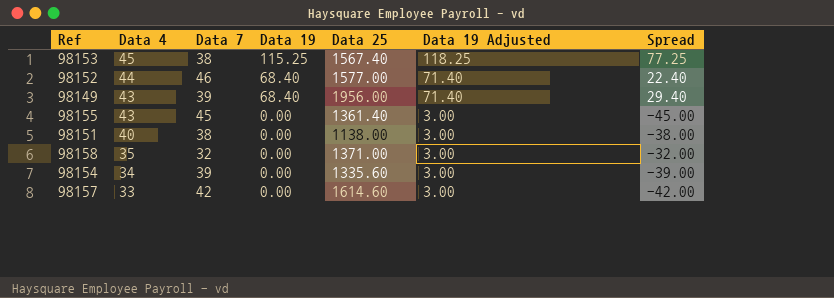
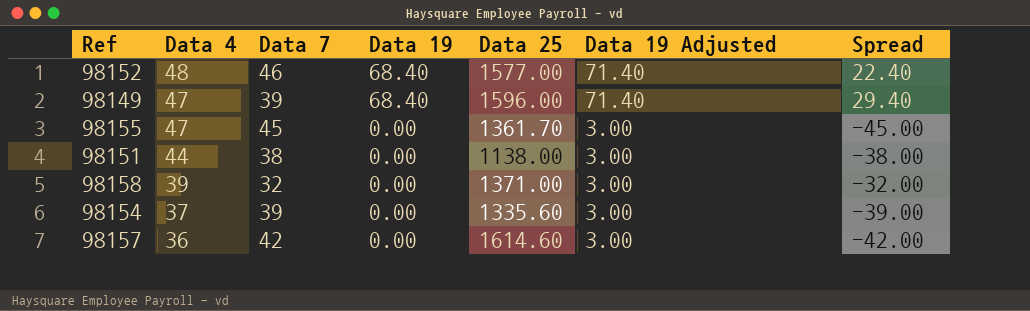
row 98153: 45 | 38 | 115.25 | 1567.40 | 118.25 | 77.25 -> none
98152 | Data 4: 44 -> 48
98149 | Data 4: 43 -> 47
98149 | Data 25: 1956.00 -> 1596.00
98155 | Data 4: 43 -> 47
98155 | Data 25: 1361.40 -> 1361.70
98151 | Data 4: 40 -> 44
98158 | Data 4: 35 -> 39
98154 | Data 4: 34 -> 37
98157 | Data 4: 33 -> 36

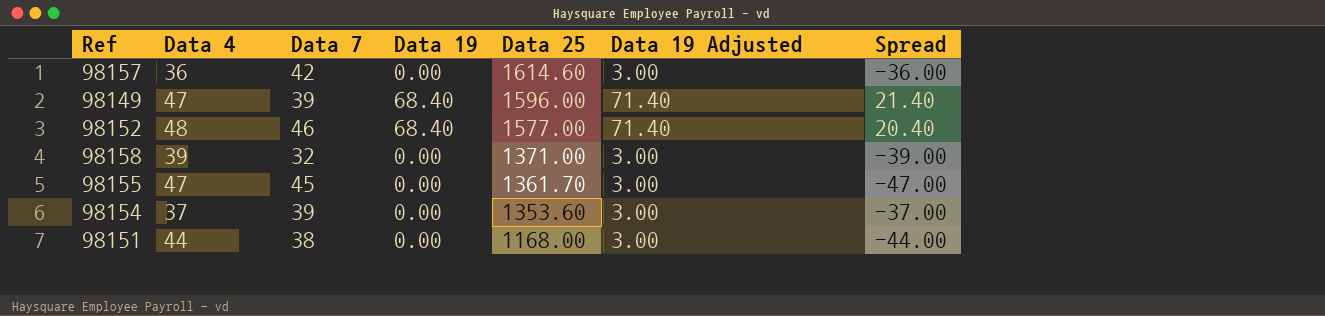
row order: Data 4 descending -> Data 25 descending
column Spread | formula: [Data 19] - [Data 7] -> [Data 19] - [Data 4]
98154 | Data 25: 1335.60 -> 1353.60
98151 | Data 25: 1138.00 -> 1168.00

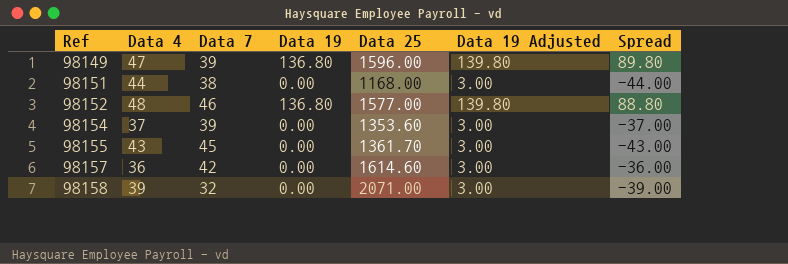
row order: Data 25 descending -> Ref ascending
98149 | Data 19: 68.40 -> 136.80
98149 | Data 19 Adjusted: 71.40 -> 139.80
98149 | Spread: 21.40 -> 89.80
98152 | Data 19: 68.40 -> 136.80
98152 | Data 19 Adjusted: 71.40 -> 139.80
98152 | Spread: 20.40 -> 88.80
98155 | Data 4: 47 -> 43
98155 | Spread: -47.00 -> -43.00
98158 | Data 25: 1371.00 -> 2071.00

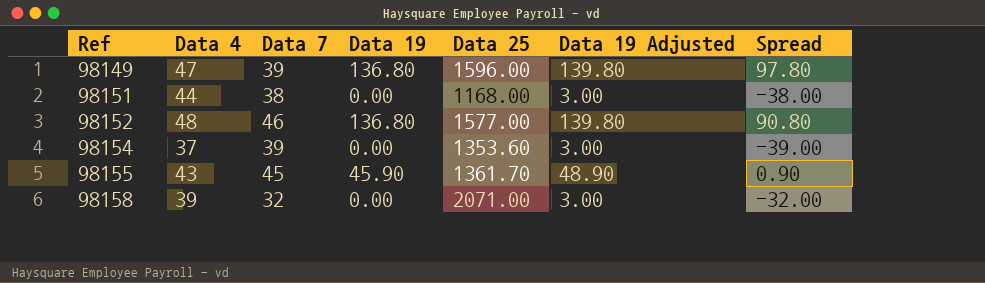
column Spread | formula: [Data 19] - [Data 4] -> [Data 19] - [Data 7]
row 98157: 36 | 42 | 0.00 | 1614.60 | 3.00 | -36.00 -> none
98155 | Data 19: 0.00 -> 45.90
98155 | Data 19 Adjusted: 3.00 -> 48.90

